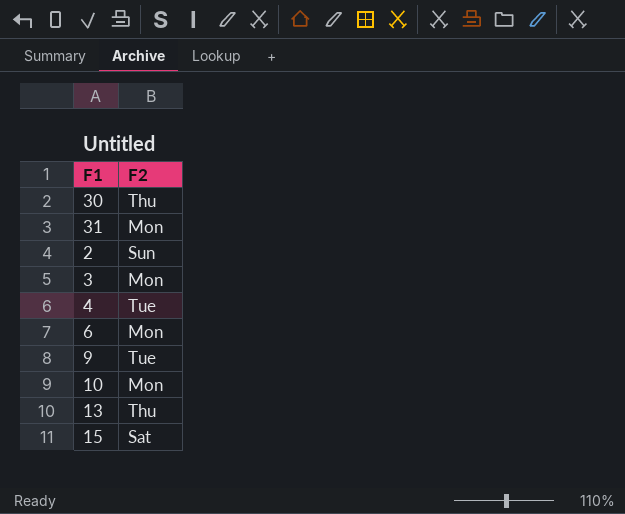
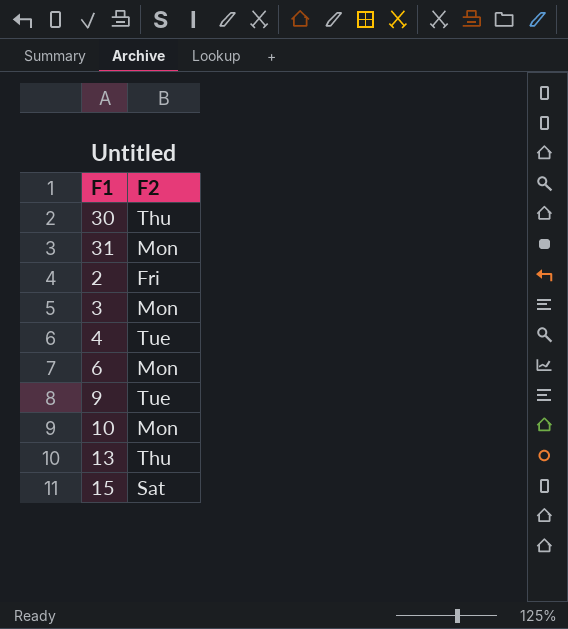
2 | F2: Sun -> Fri

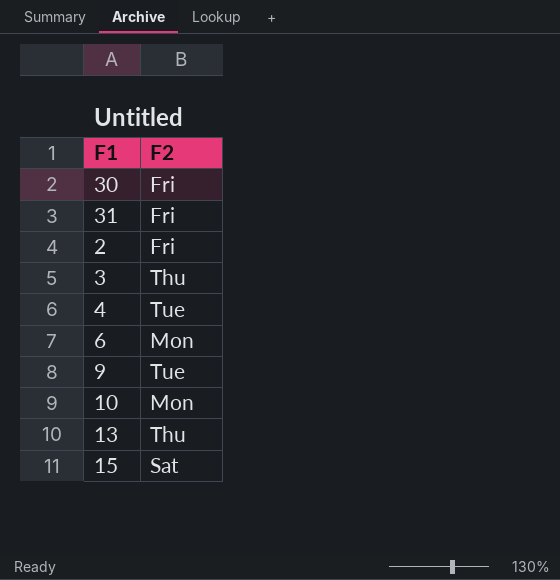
30 | F2: Thu -> Fri
31 | F2: Mon -> Fri
3 | F2: Mon -> Thu

